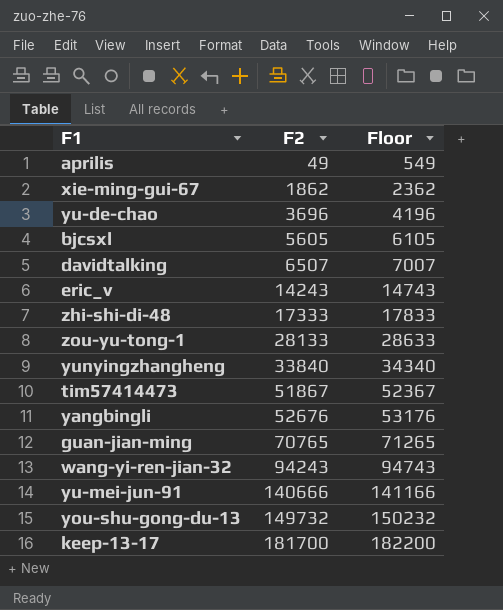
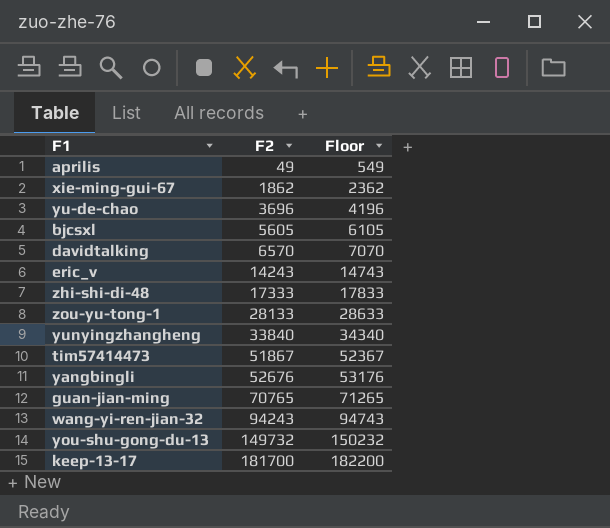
row yu-mei-jun-91: 140666 | 141166 -> none
davidtalking | F2: 6507 -> 6570
davidtalking | Floor: 7007 -> 7070

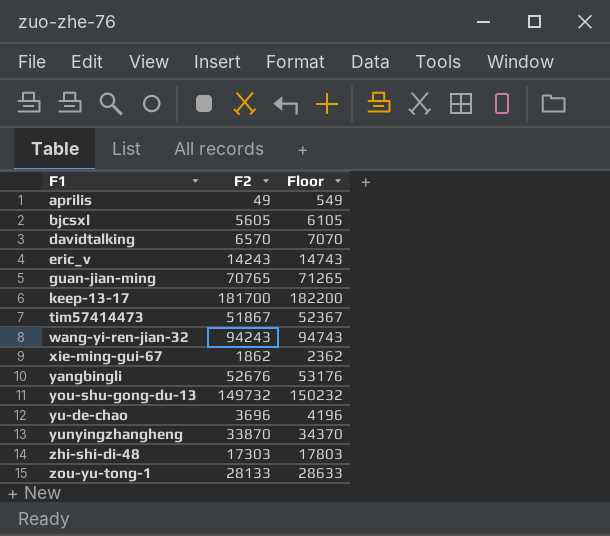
row order: F2 ascending -> F1 ascending
yunyingzhangheng | F2: 33840 -> 33870
yunyingzhangheng | Floor: 34340 -> 34370
zhi-shi-di-48 | F2: 17333 -> 17303
zhi-shi-di-48 | Floor: 17833 -> 17803

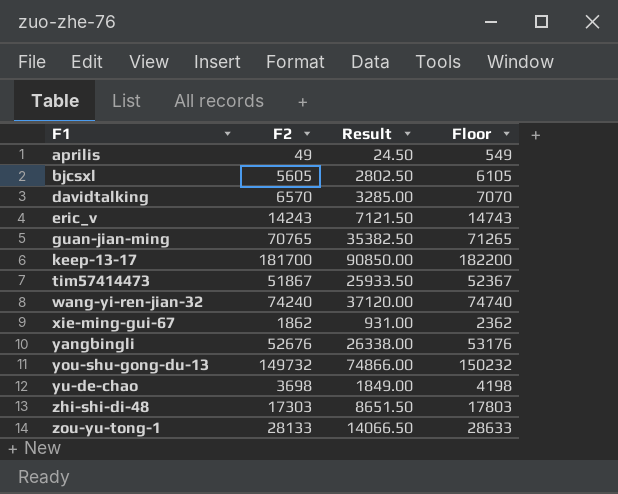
column Result | formula: none -> [F2] * 0.5
row yunyingzhangheng: 33870 | 34370 -> none
wang-yi-ren-jian-32 | F2: 94243 -> 74240
wang-yi-ren-jian-32 | Floor: 94743 -> 74740
yu-de-chao | F2: 3696 -> 3698
yu-de-chao | Floor: 4196 -> 4198

